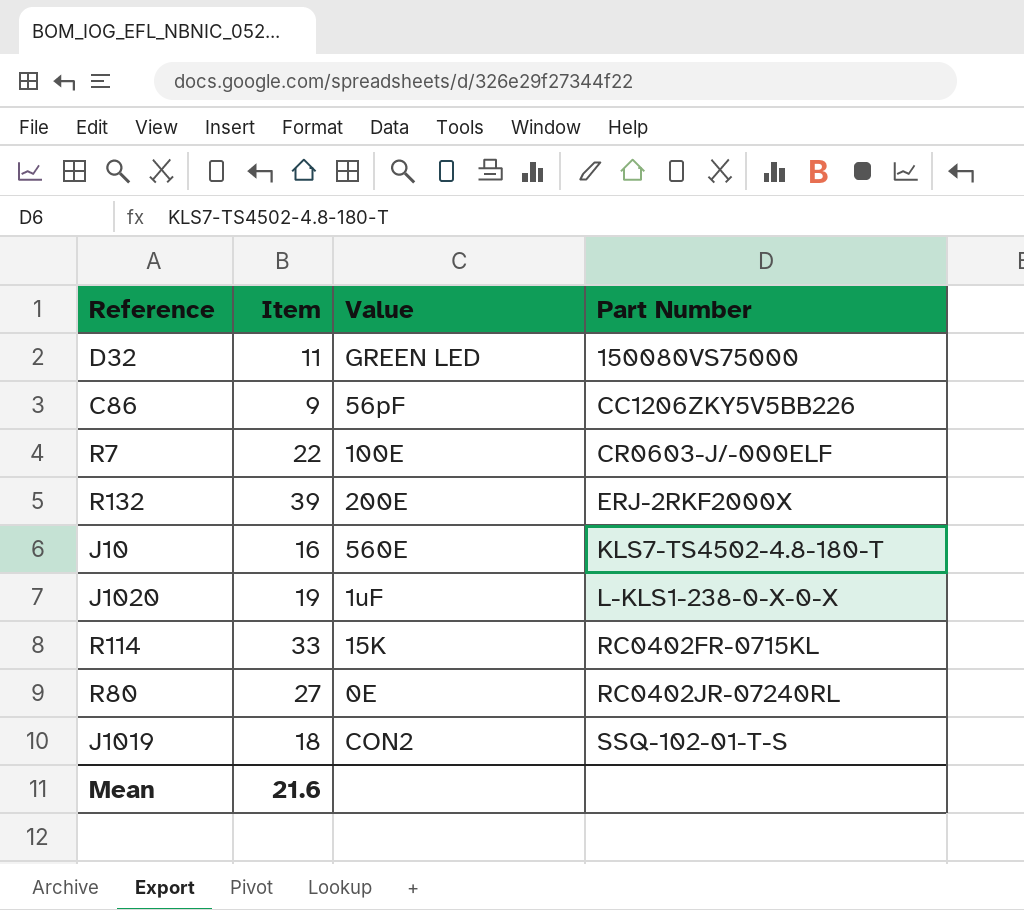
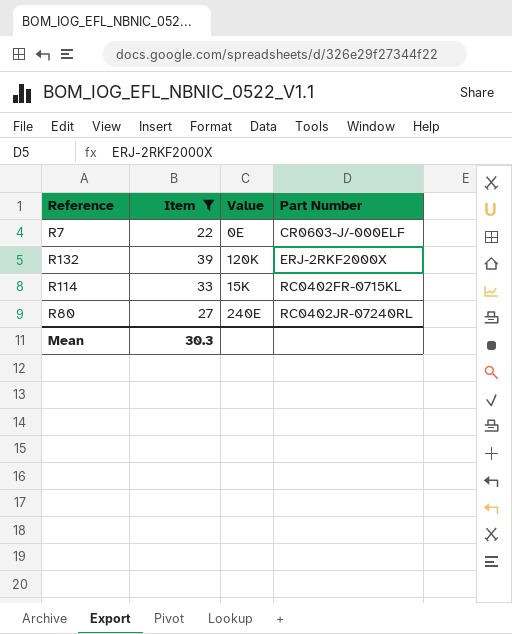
filter: none -> Item >= 22
R7 | Value: 100E -> 0E
R132 | Value: 200E -> 120K
R80 | Value: 0E -> 240E
Mean | Item: 21.6 -> 30.3

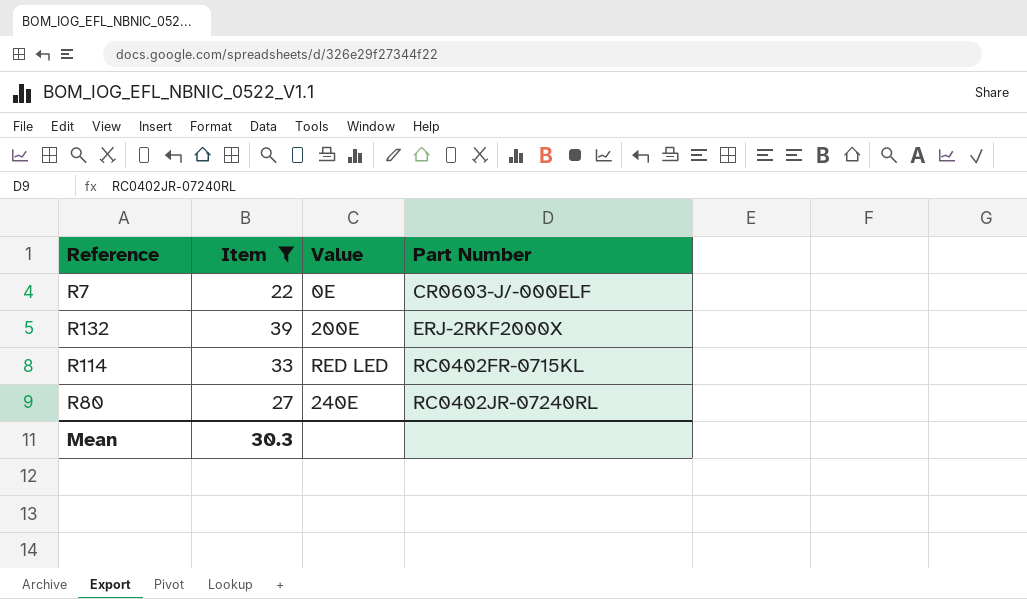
R132 | Value: 120K -> 200E
R114 | Value: 15K -> RED LED

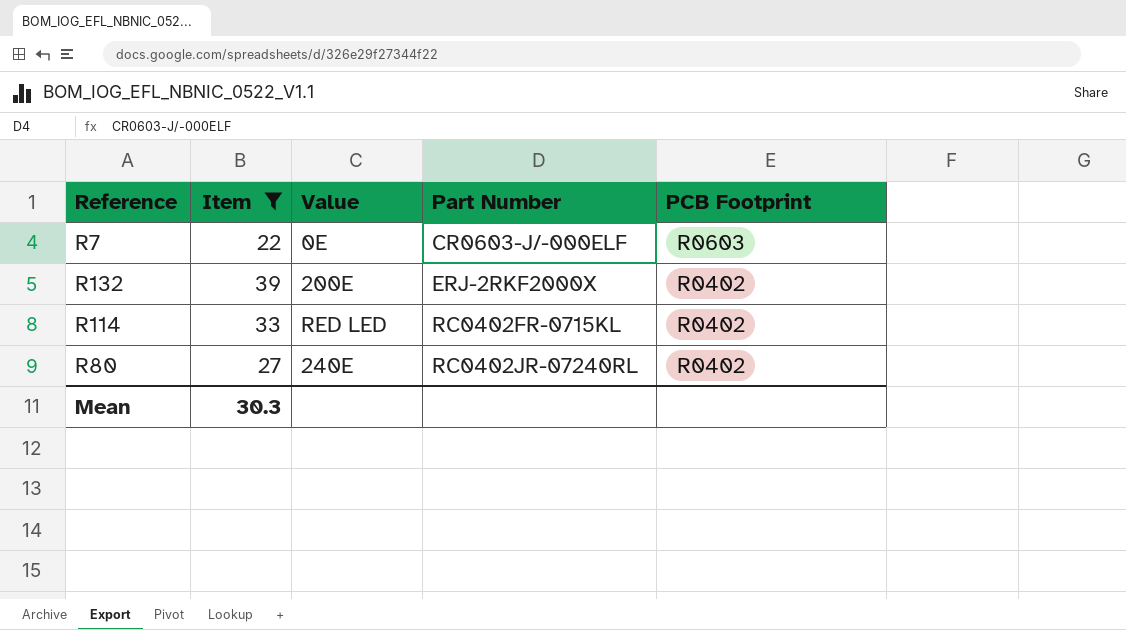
column PCB Footprint | position: none -> 5

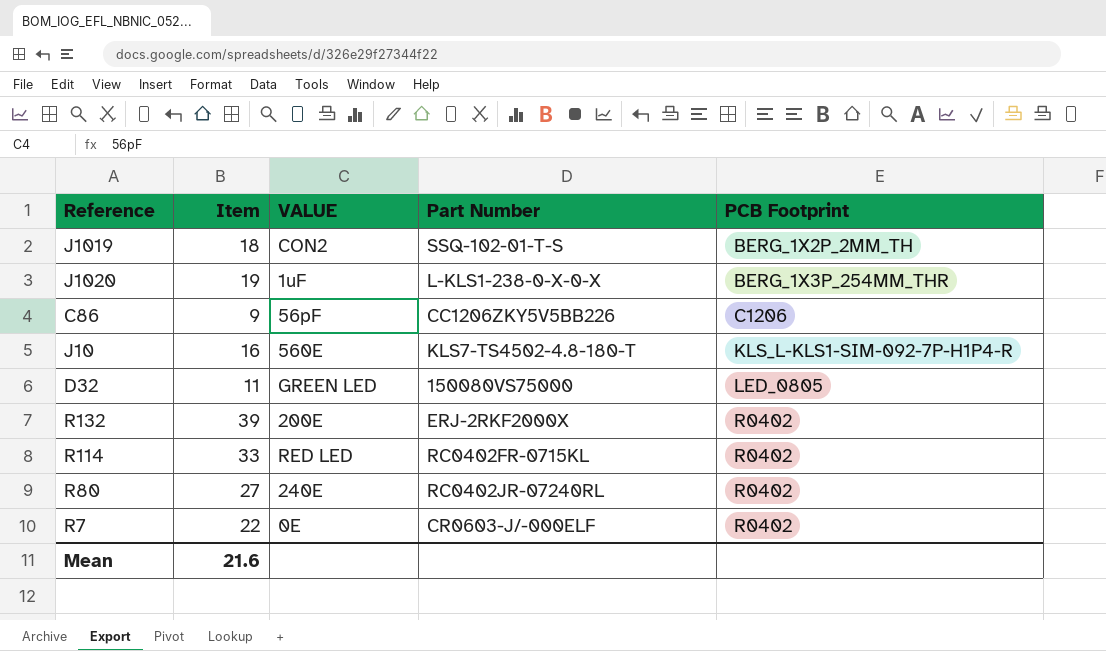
filter: Item >= 22 -> none
row order: Part Number ascending -> PCB Footprint ascending
column name: Value -> VALUE
R7 | PCB Footprint: R0603 -> R0402
Mean | Item: 30.3 -> 21.6

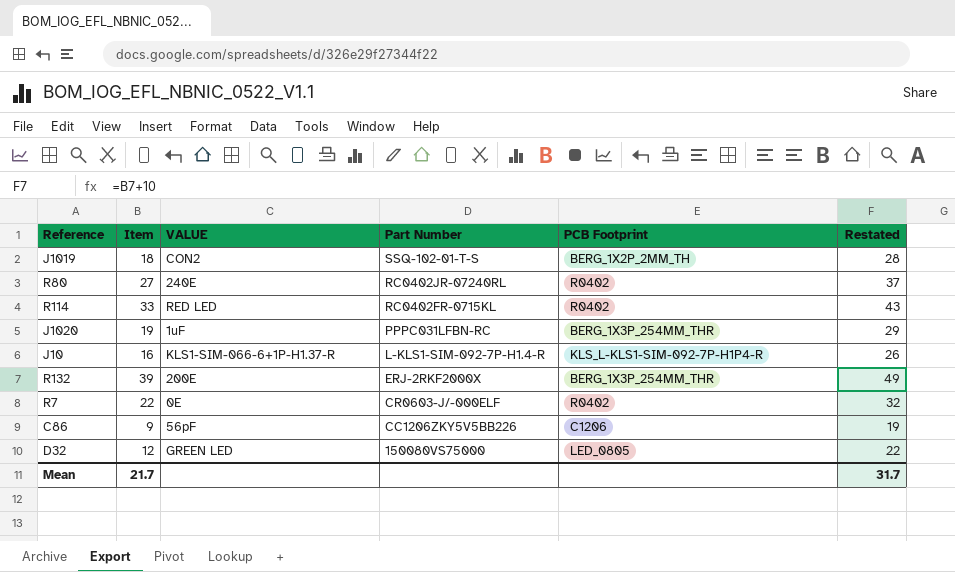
row order: PCB Footprint ascending -> Part Number descending
column Restated | formula: none -> [Item] + 10
J1020 | Part Number: L-KLS1-238-0-X-0-X -> PPPC031LFBN-RC
J10 | VALUE: 560E -> KLS1-SIM-066-6+1P-H1.37-R
J10 | Part Number: KLS7-TS4502-4.8-180-T -> L-KLS1-SIM-092-7P-H1.4-R
R132 | PCB Footprint: R0402 -> BERG_1X3P_254MM_THR
D32 | Item: 11 -> 12
Mean | Item: 21.6 -> 21.7

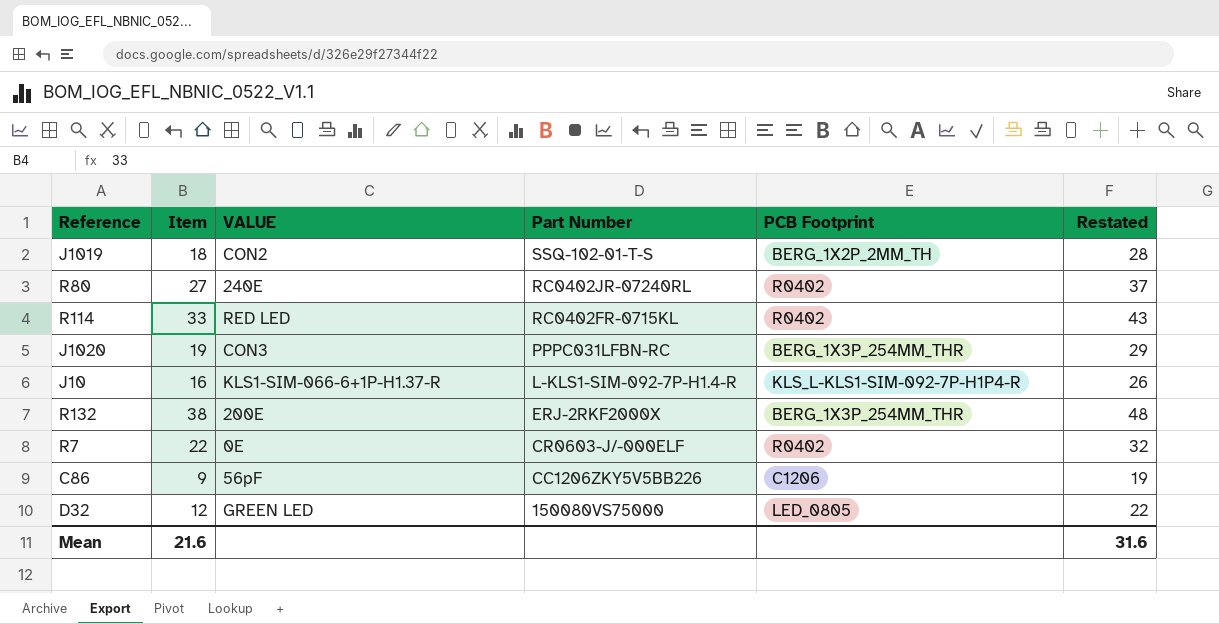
J1020 | VALUE: 1uF -> CON3
R132 | Item: 39 -> 38
R132 | Restated: 49 -> 48
Mean | Item: 21.7 -> 21.6
Mean | Restated: 31.7 -> 31.6

